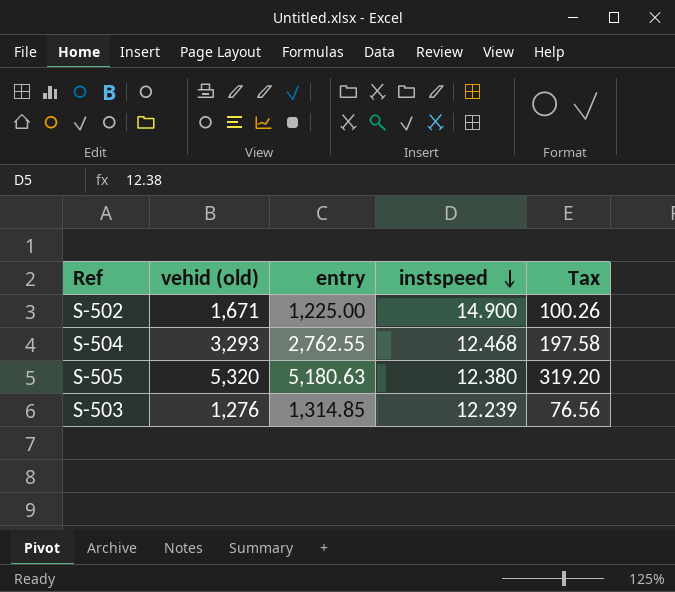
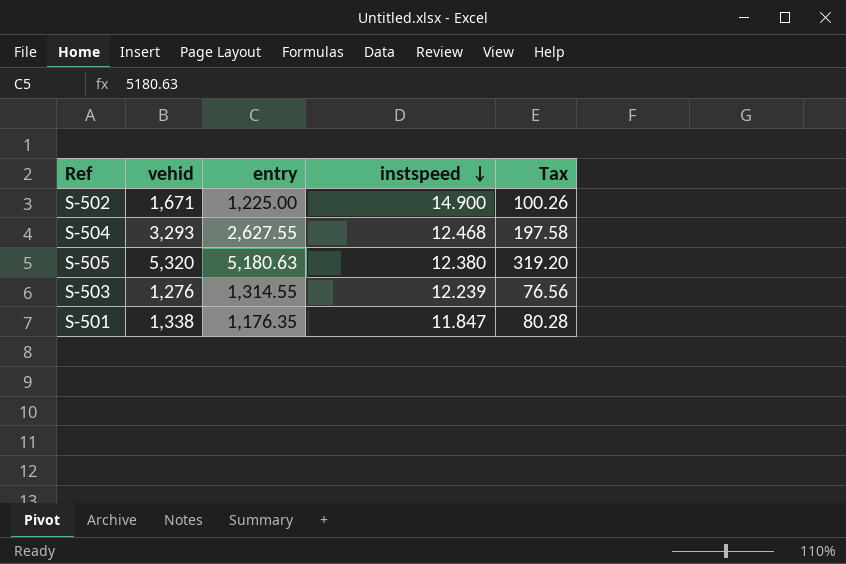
column name: vehid (old) -> vehid
S-504 | entry: 2,762.55 -> 2,627.55
S-503 | entry: 1,314.85 -> 1,314.55
row S-501: none -> 1,338 | 1,176.35 | 11.847 | 80.28

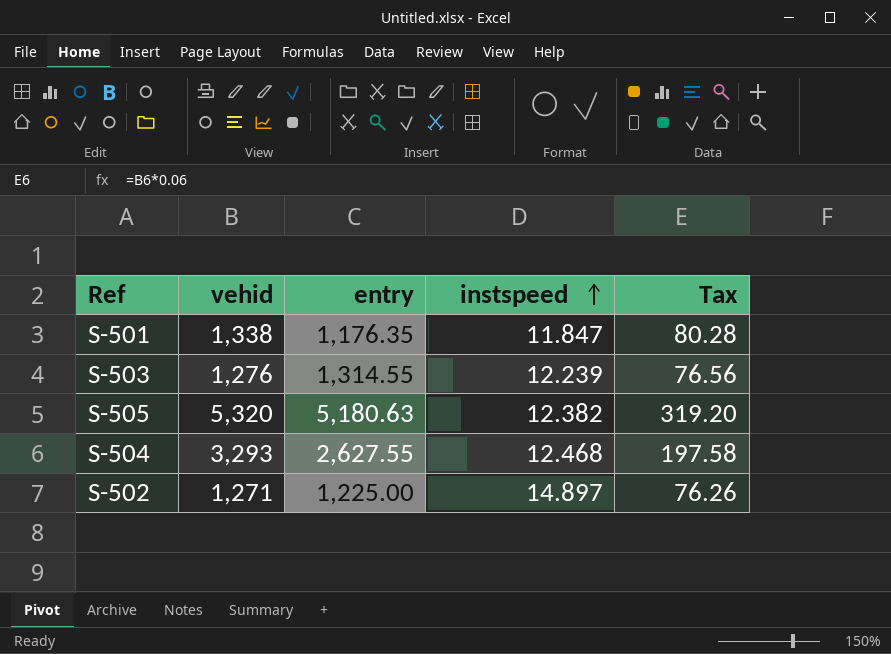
row order: instspeed descending -> instspeed ascending
S-505 | instspeed: 12.380 -> 12.382
S-502 | vehid: 1,671 -> 1,271
S-502 | instspeed: 14.900 -> 14.897
S-502 | Tax: 100.26 -> 76.26

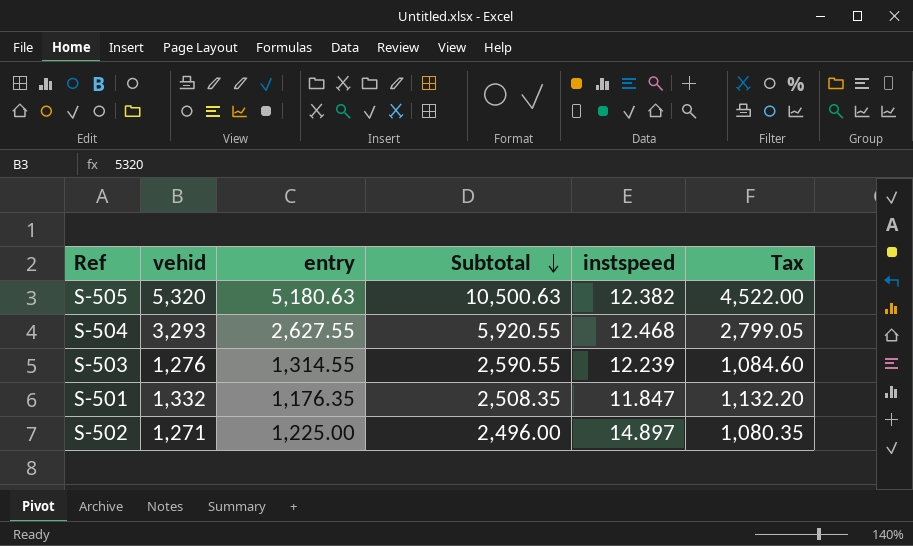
row order: instspeed ascending -> Subtotal descending
column Subtotal | formula: none -> [vehid] + [entry]
column Tax | formula: [vehid] * 0.06 -> [vehid] * 0.85
S-501 | vehid: 1,338 -> 1,332

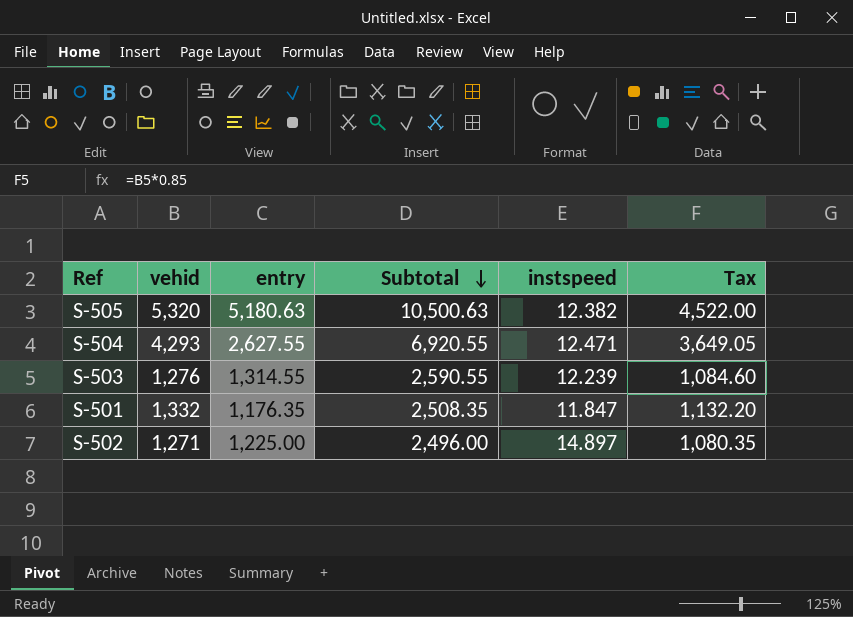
S-504 | vehid: 3,293 -> 4,293
S-504 | Subtotal: 5,920.55 -> 6,920.55
S-504 | instspeed: 12.468 -> 12.471
S-504 | Tax: 2,799.05 -> 3,649.05

